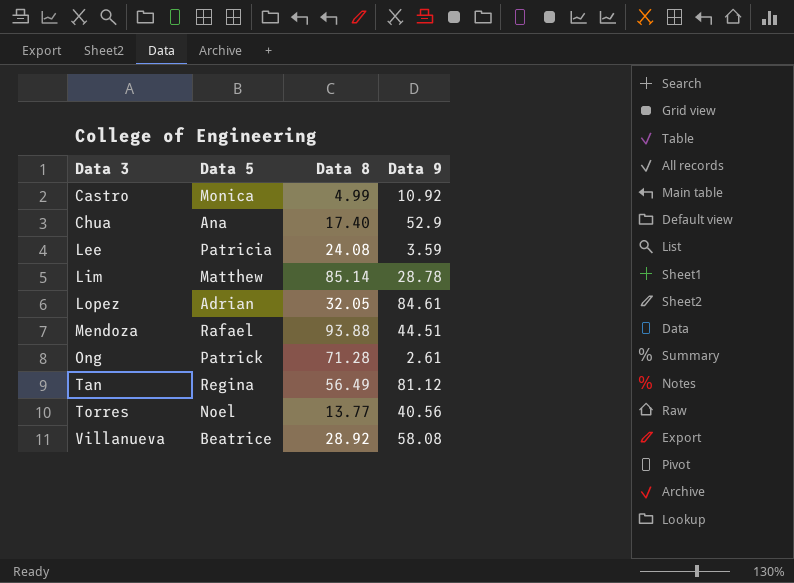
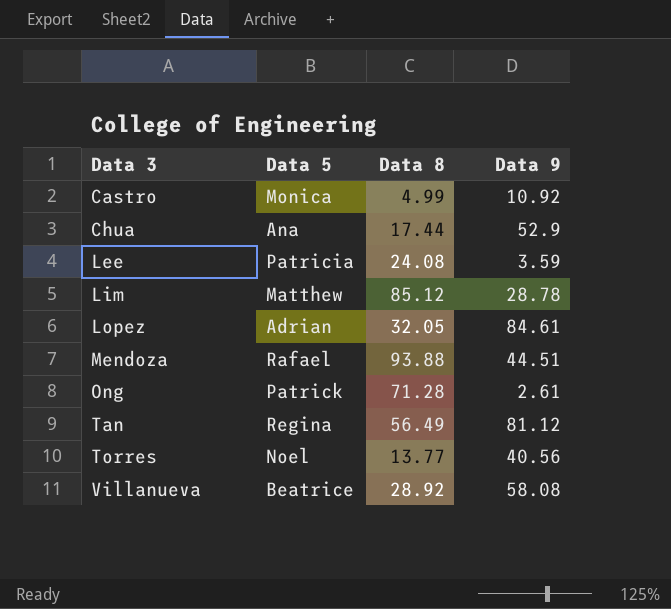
Chua | Data 8: 17.40 -> 17.44
Lim | Data 8: 85.14 -> 85.12

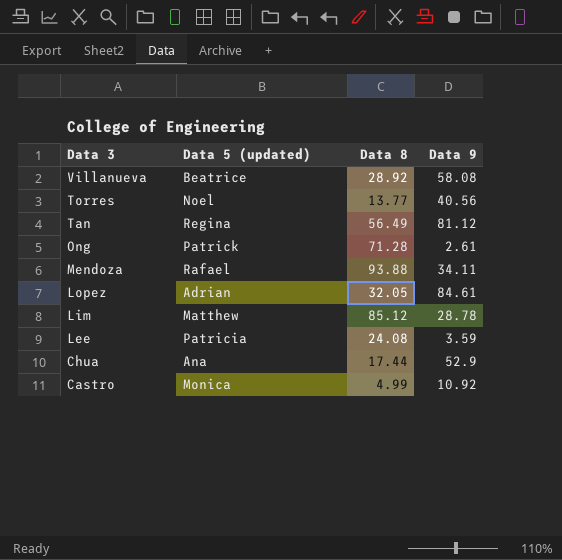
row order: Data 3 ascending -> Data 3 descending
column name: Data 5 -> Data 5 (updated)
Mendoza | Data 9: 44.51 -> 34.11

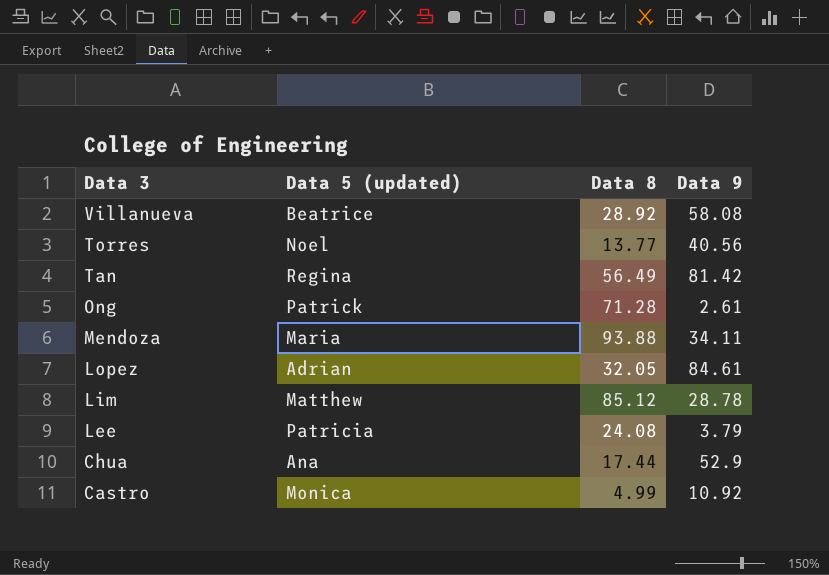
Tan | Data 9: 81.12 -> 81.42
Mendoza | Data 5 (updated): Rafael -> Maria
Lee | Data 9: 3.59 -> 3.79

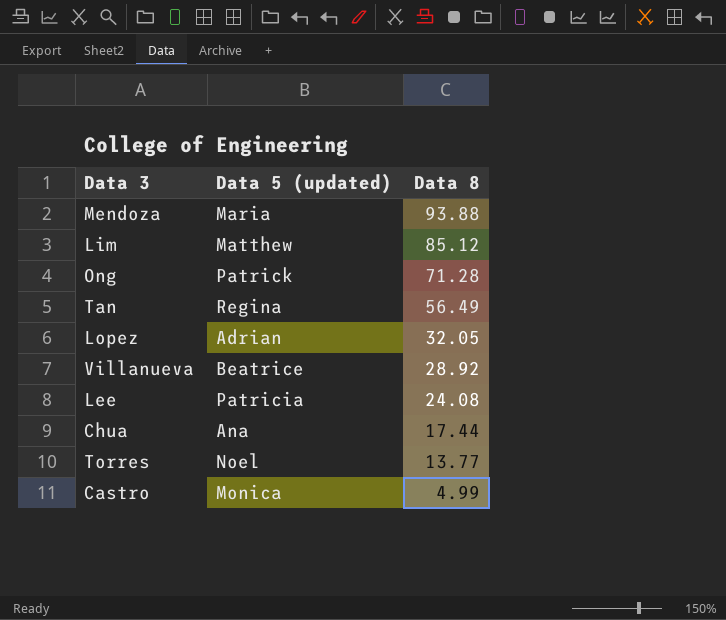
row order: Data 3 descending -> Data 8 descending
column Data 9 | position: 4 -> none

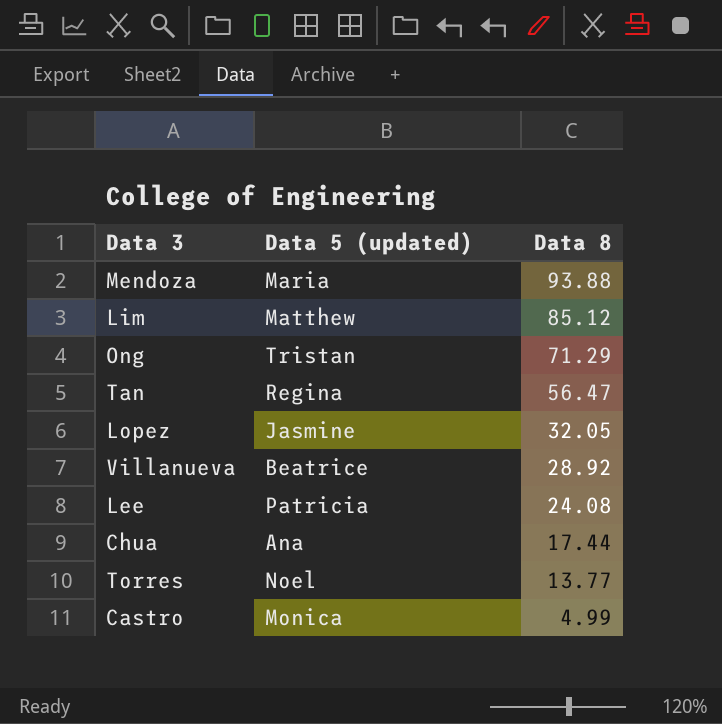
Ong | Data 5 (updated): Patrick -> Tristan
Ong | Data 8: 71.28 -> 71.29
Tan | Data 8: 56.49 -> 56.47
Lopez | Data 5 (updated): Adrian -> Jasmine

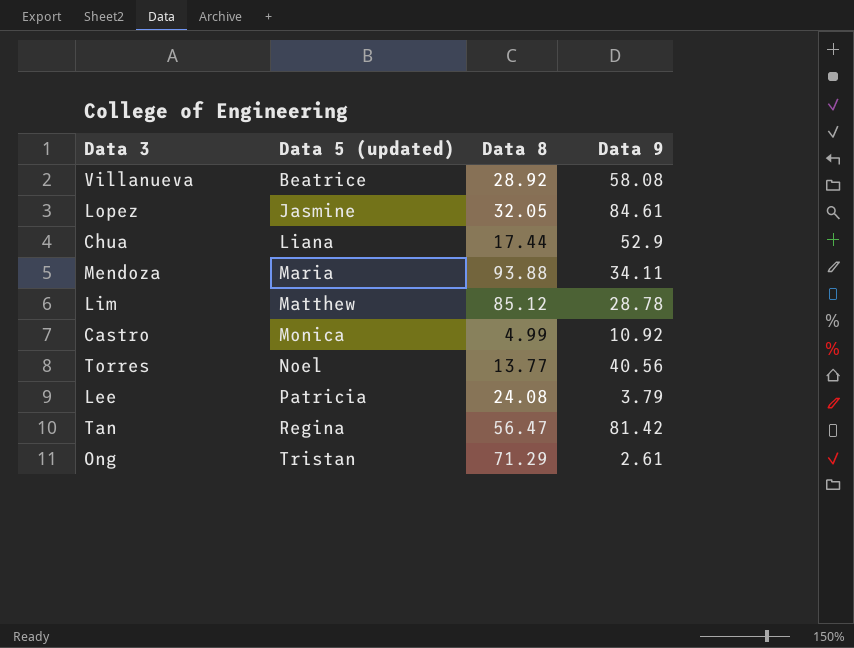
row order: Data 8 descending -> Data 5 (updated) ascending
column Data 9 | position: none -> 4
Chua | Data 5 (updated): Ana -> Liana

